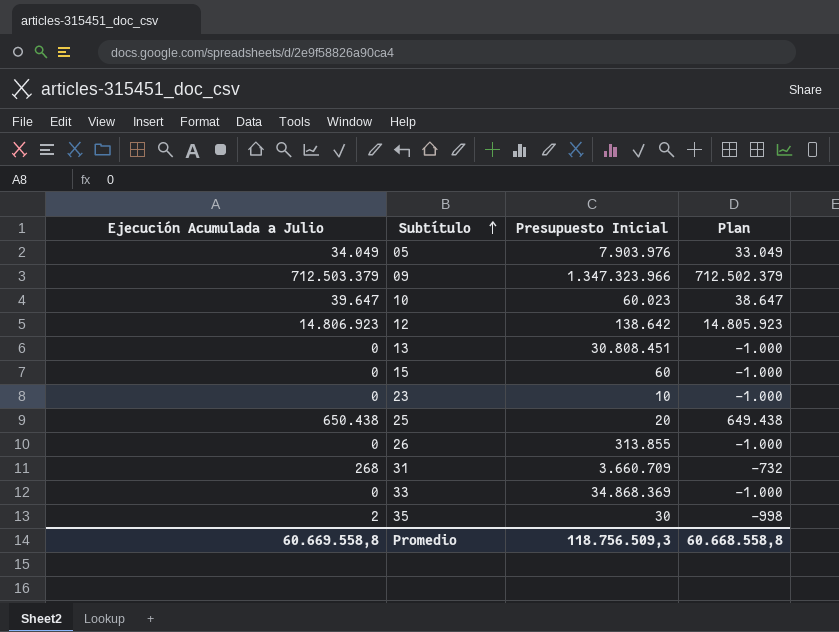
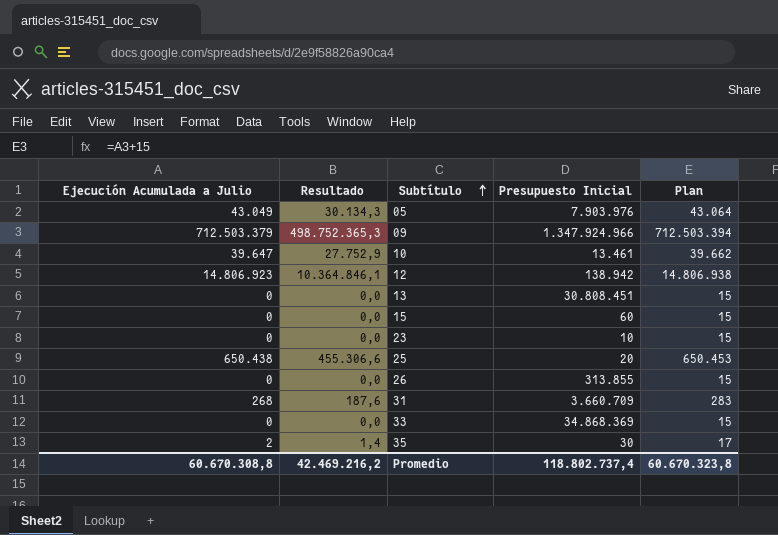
column Resultado | formula: none -> [Ejecución Acumulada a Julio] * 0,7
column Plan | formula: [Ejecución Acumulada a Julio] - 1000 -> [Ejecución Acumulada a Julio] + 15
05 | Ejecución Acumulada a Julio: 34.049 -> 43.049
09 | Presupuesto Inicial: 1.347.323.966 -> 1.347.924.966
10 | Presupuesto Inicial: 60.023 -> 13.461
12 | Presupuesto Inicial: 138.642 -> 138.942
Promedio | Ejecución Acumulada a Julio: 60.669.558,8 -> 60.670.308,8
Promedio | Presupuesto Inicial: 118.756.509,3 -> 118.802.737,4
Promedio | Plan: 60.668.558,8 -> 60.670.323,8

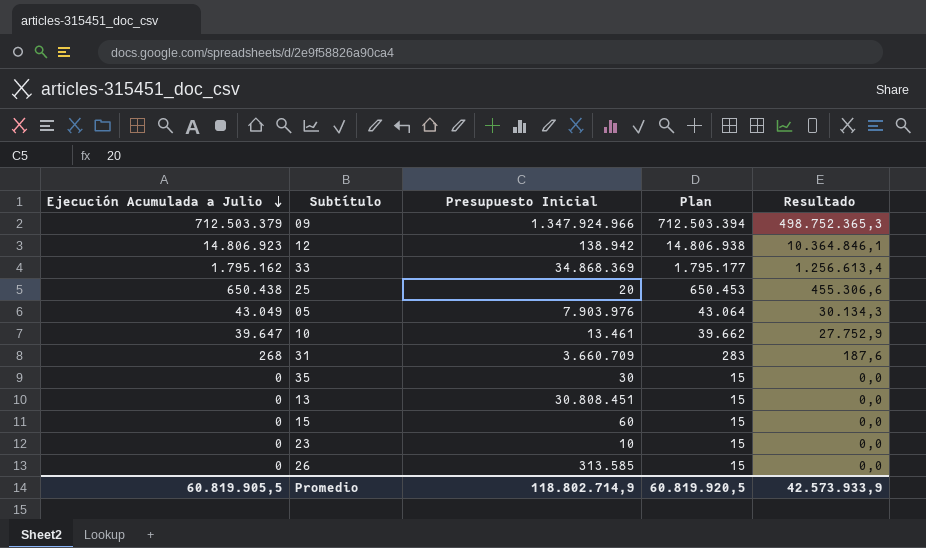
row order: Subtítulo ascending -> Ejecución Acumulada a Julio descending
column Resultado | position: 2 -> 5
33 | Ejecución Acumulada a Julio: 0 -> 1.795.162
33 | Plan: 15 -> 1.795.177
33 | Resultado: 0,0 -> 1.256.613,4
35 | Ejecución Acumulada a Julio: 2 -> 0
35 | Plan: 17 -> 15
35 | Resultado: 1,4 -> 0,0
26 | Presupuesto Inicial: 313.855 -> 313.585
Promedio | Ejecución Acumulada a Julio: 60.670.308,8 -> 60.819.905,5
Promedio | Presupuesto Inicial: 118.802.737,4 -> 118.802.714,9
Promedio | Plan: 60.670.323,8 -> 60.819.920,5
Promedio | Resultado: 42.469.216,2 -> 42.573.933,9

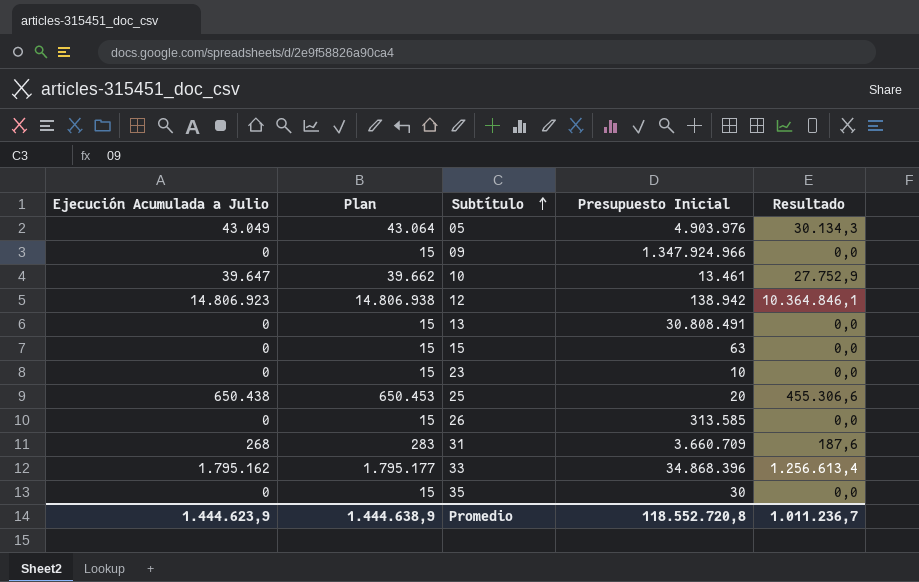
row order: Ejecución Acumulada a Julio descending -> Subtítulo ascending
column Plan | position: 4 -> 2
05 | Presupuesto Inicial: 7.903.976 -> 4.903.976
09 | Ejecución Acumulada a Julio: 712.503.379 -> 0
09 | Plan: 712.503.394 -> 15
09 | Resultado: 498.752.365,3 -> 0,0
13 | Presupuesto Inicial: 30.808.451 -> 30.808.491
15 | Presupuesto Inicial: 60 -> 63
33 | Presupuesto Inicial: 34.868.369 -> 34.868.396
Promedio | Ejecución Acumulada a Julio: 60.819.905,5 -> 1.444.623,9
Promedio | Plan: 60.819.920,5 -> 1.444.638,9
Promedio | Presupuesto Inicial: 118.802.714,9 -> 118.552.720,8
Promedio | Resultado: 42.573.933,9 -> 1.011.236,7

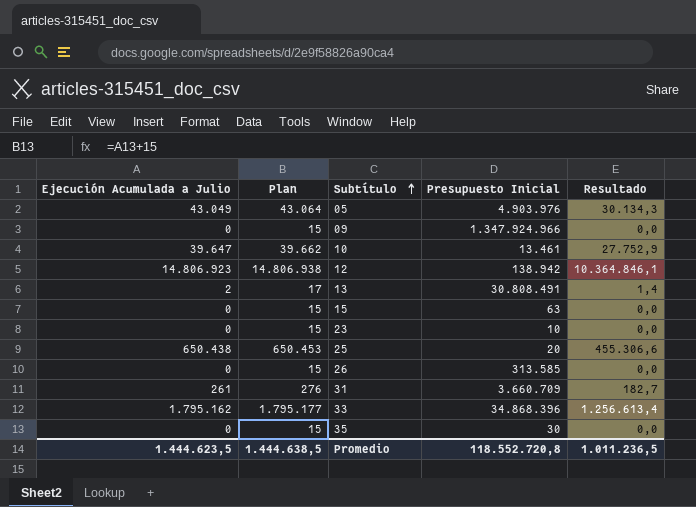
13 | Ejecución Acumulada a Julio: 0 -> 2
13 | Plan: 15 -> 17
13 | Resultado: 0,0 -> 1,4
31 | Ejecución Acumulada a Julio: 268 -> 261
31 | Plan: 283 -> 276
31 | Resultado: 187,6 -> 182,7
Promedio | Ejecución Acumulada a Julio: 1.444.623,9 -> 1.444.623,5
Promedio | Plan: 1.444.638,9 -> 1.444.638,5
Promedio | Resultado: 1.011.236,7 -> 1.011.236,5

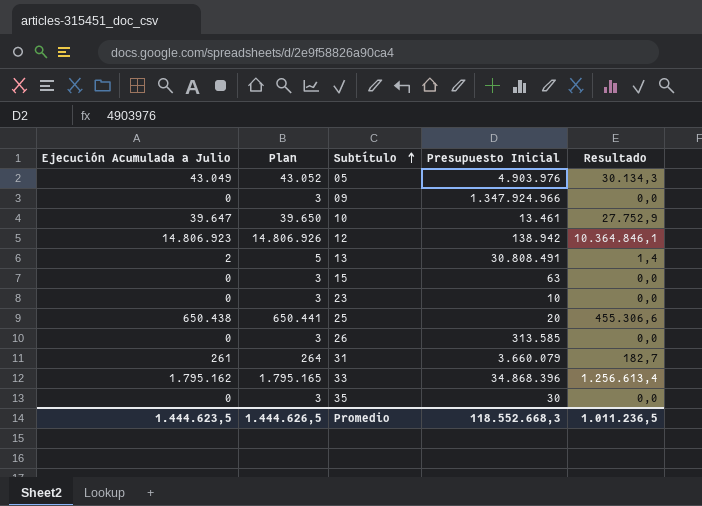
column Plan | formula: [Ejecución Acumulada a Julio] + 15 -> [Ejecución Acumulada a Julio] + 3
31 | Presupuesto Inicial: 3.660.709 -> 3.660.079
Promedio | Plan: 1.444.638,5 -> 1.444.626,5
Promedio | Presupuesto Inicial: 118.552.720,8 -> 118.552.668,3

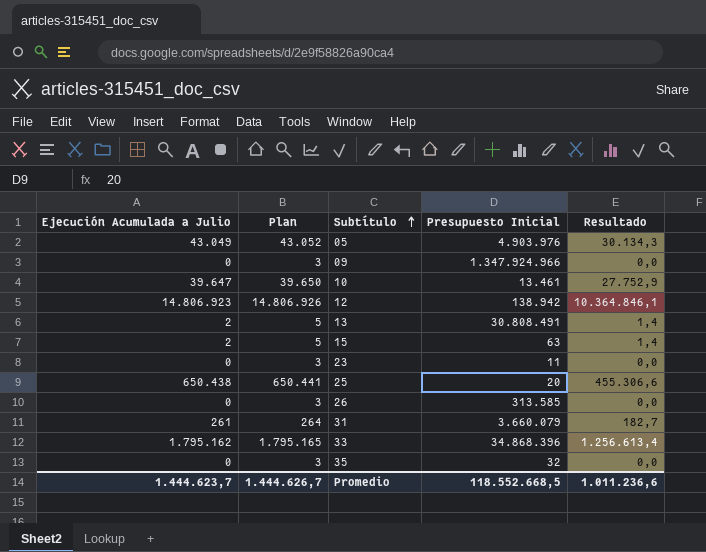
15 | Ejecución Acumulada a Julio: 0 -> 2
15 | Plan: 3 -> 5
15 | Resultado: 0,0 -> 1,4
23 | Presupuesto Inicial: 10 -> 11
35 | Presupuesto Inicial: 30 -> 32
Promedio | Ejecución Acumulada a Julio: 1.444.623,5 -> 1.444.623,7
Promedio | Plan: 1.444.626,5 -> 1.444.626,7
Promedio | Presupuesto Inicial: 118.552.668,3 -> 118.552.668,5
Promedio | Resultado: 1.011.236,5 -> 1.011.236,6

